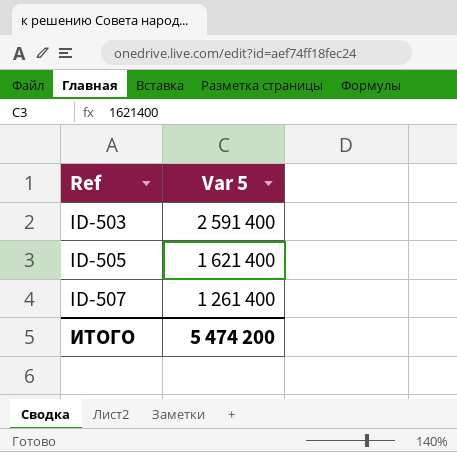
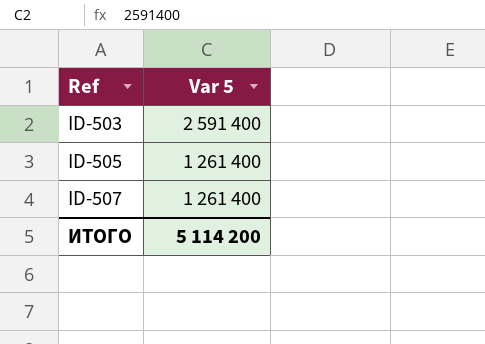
ID-505 | Var 5: 1 621 400 -> 1 261 400
ИТОГО | Var 5: 5 474 200 -> 5 114 200

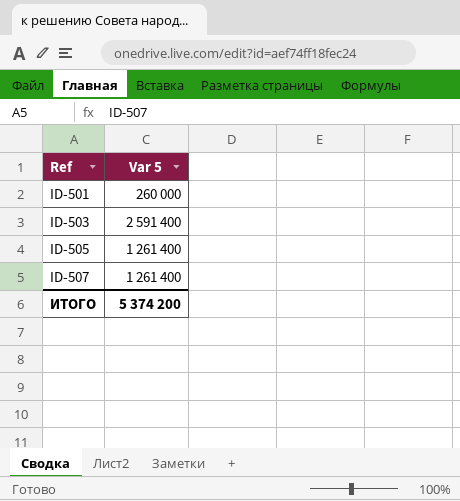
row ID-501: none -> 260 000
ИТОГО | Var 5: 5 114 200 -> 5 374 200

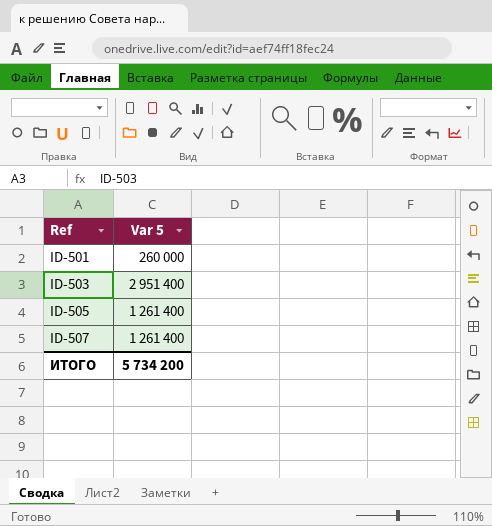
ID-503 | Var 5: 2 591 400 -> 2 951 400
ИТОГО | Var 5: 5 374 200 -> 5 734 200

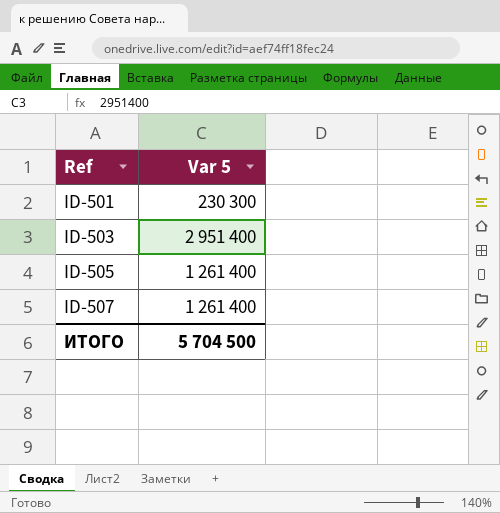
ID-501 | Var 5: 260 000 -> 230 300
ИТОГО | Var 5: 5 734 200 -> 5 704 500

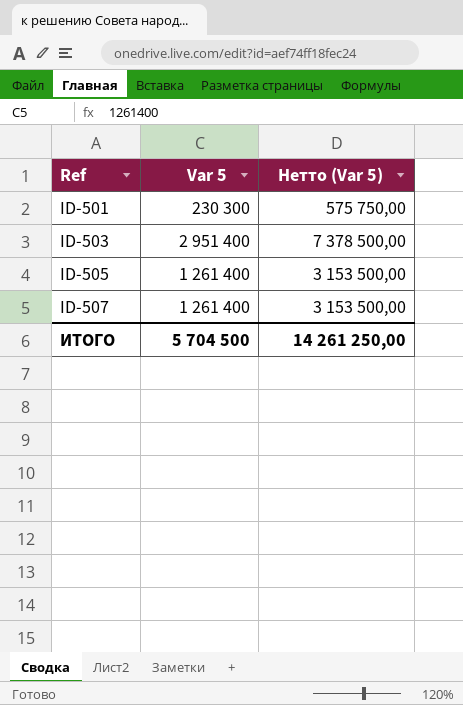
column Нетто (Var 5) | formula: none -> [Var 5] * 2,5

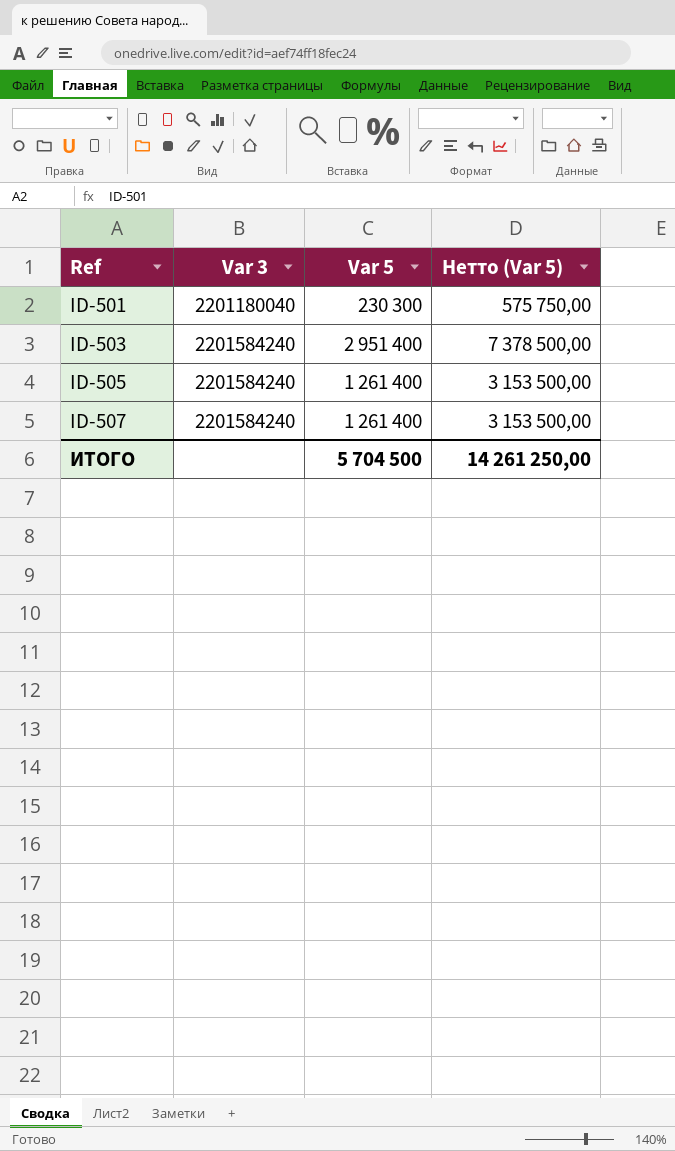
column Var 3 | position: none -> 2

